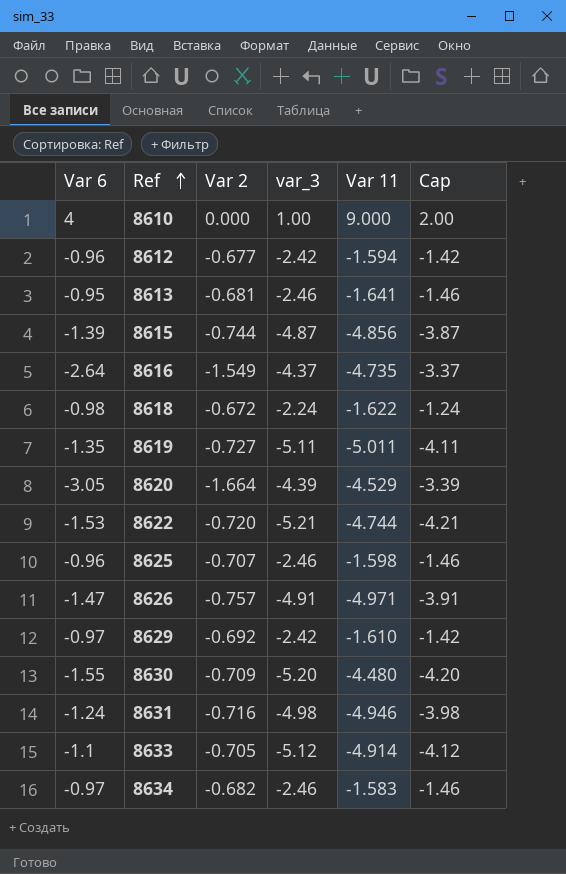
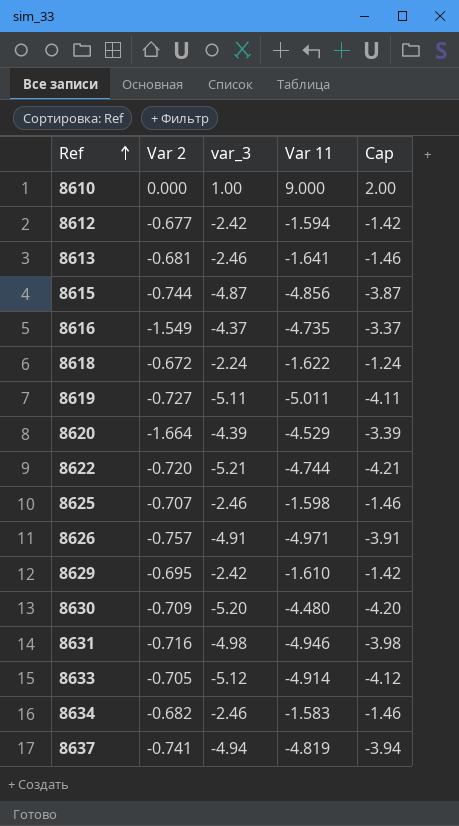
column Var 6 | position: 1 -> none
8629 | Var 2: -0.692 -> -0.695
row 8637: none -> -0.741 | -4.94 | -4.819 | -3.94

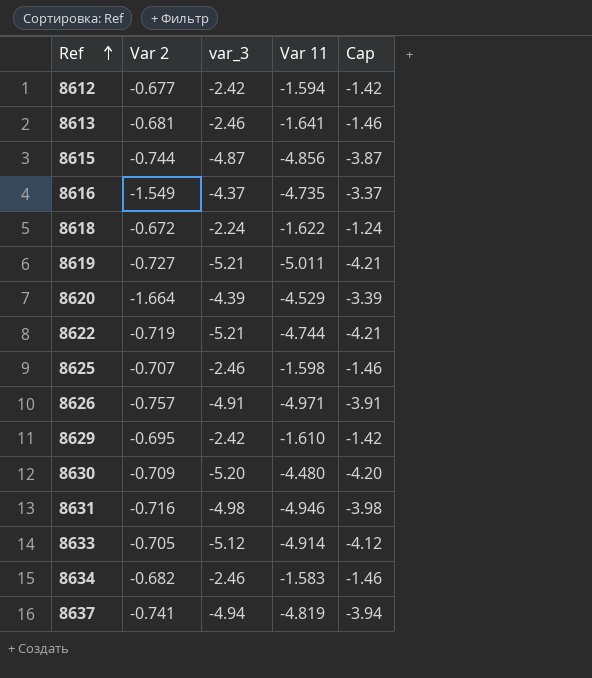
row 8610: 0.000 | 1.00 | 9.000 | 2.00 -> none
8619 | var_3: -5.11 -> -5.21
8619 | Cap: -4.11 -> -4.21
8622 | Var 2: -0.720 -> -0.719

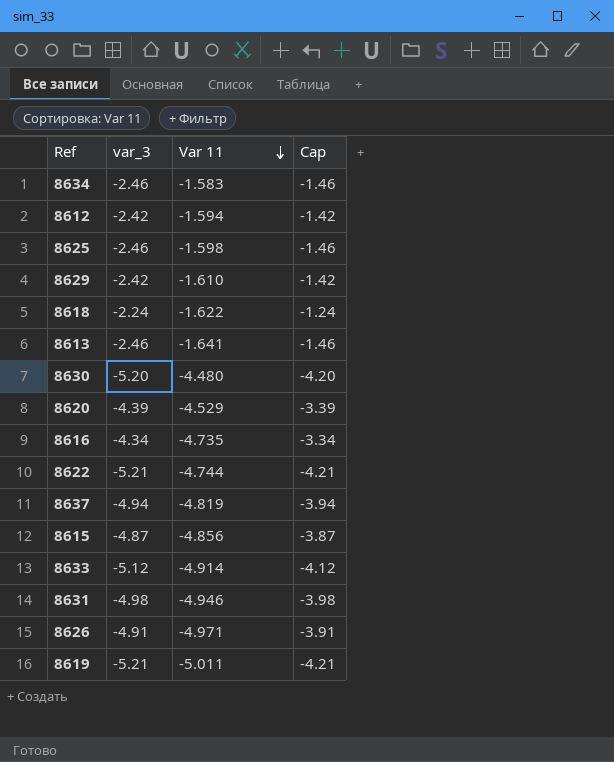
row order: Ref ascending -> Var 11 descending
column Var 2 | position: 2 -> none
8616 | var_3: -4.37 -> -4.34
8616 | Cap: -3.37 -> -3.34

